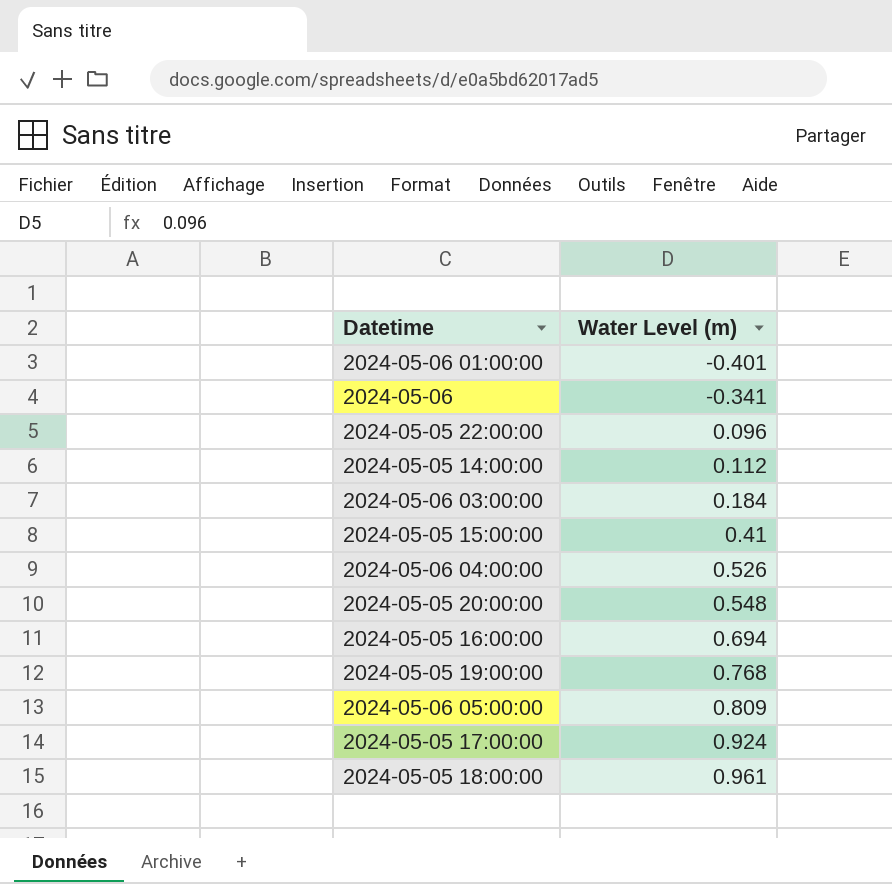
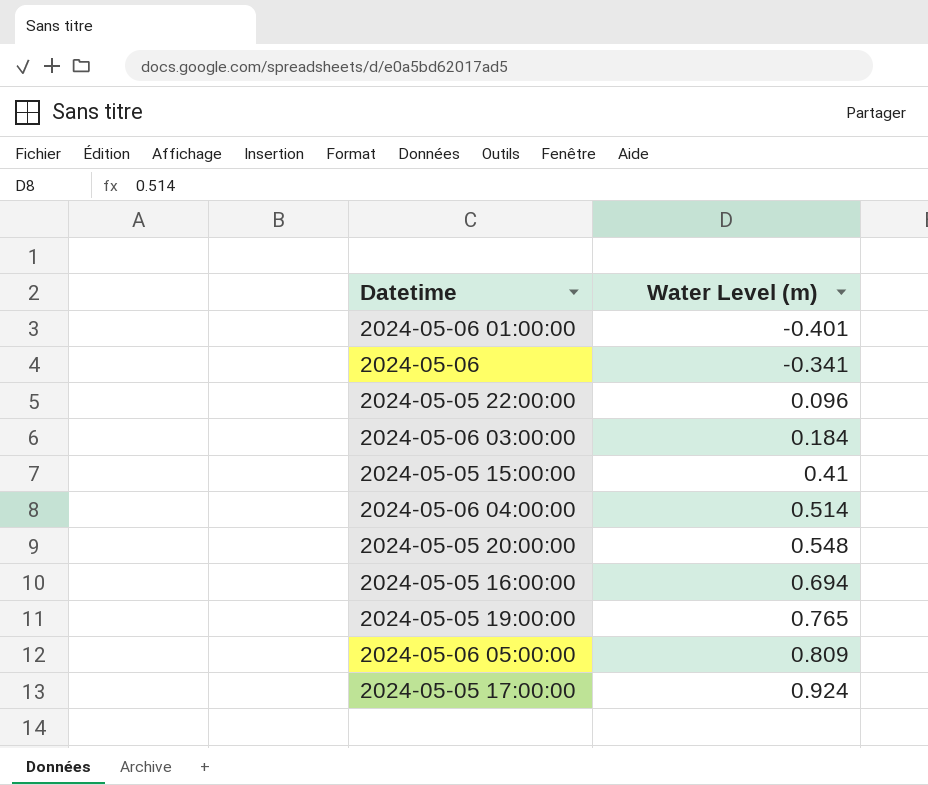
row 2024-05-05 14:00:00: 0.112 -> none
row 2024-05-05 18:00:00: 0.961 -> none
2024-05-06 04:00:00 | Water Level (m): 0.526 -> 0.514
2024-05-05 19:00:00 | Water Level (m): 0.768 -> 0.765

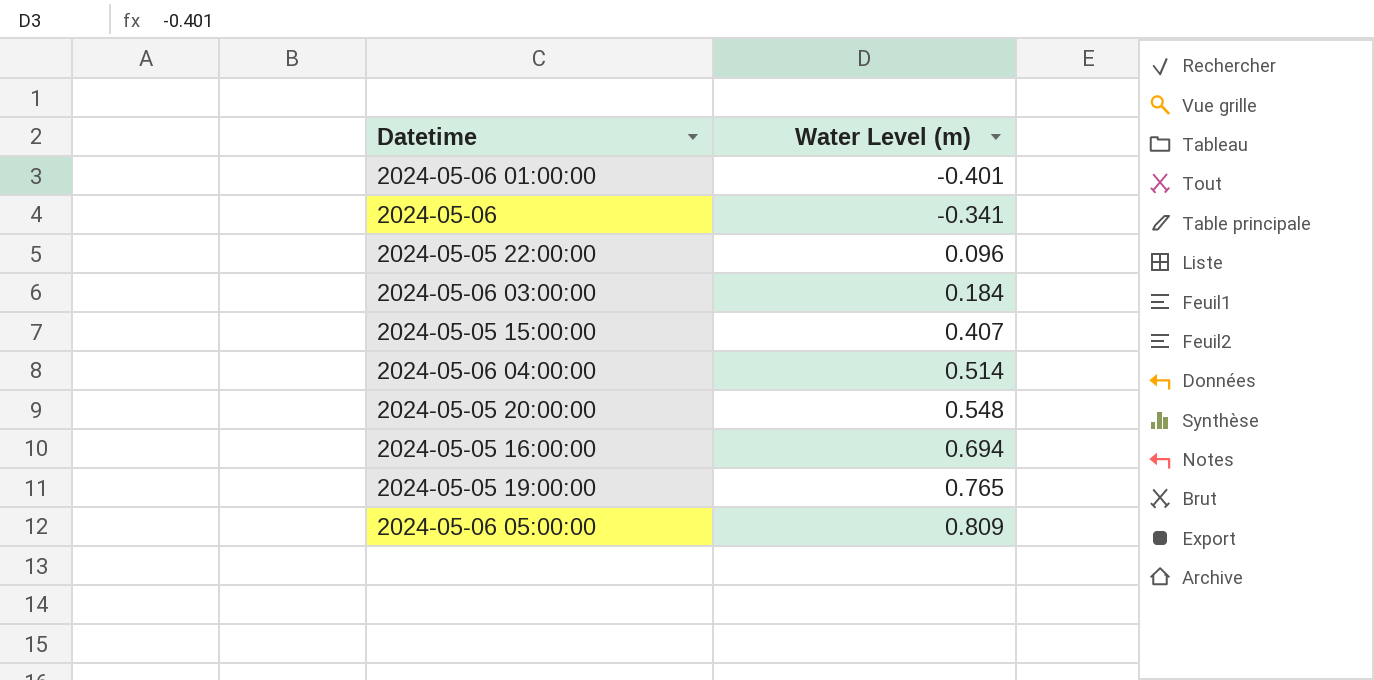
row 2024-05-05 17:00:00: 0.924 -> none
2024-05-05 15:00:00 | Water Level (m): 0.41 -> 0.407

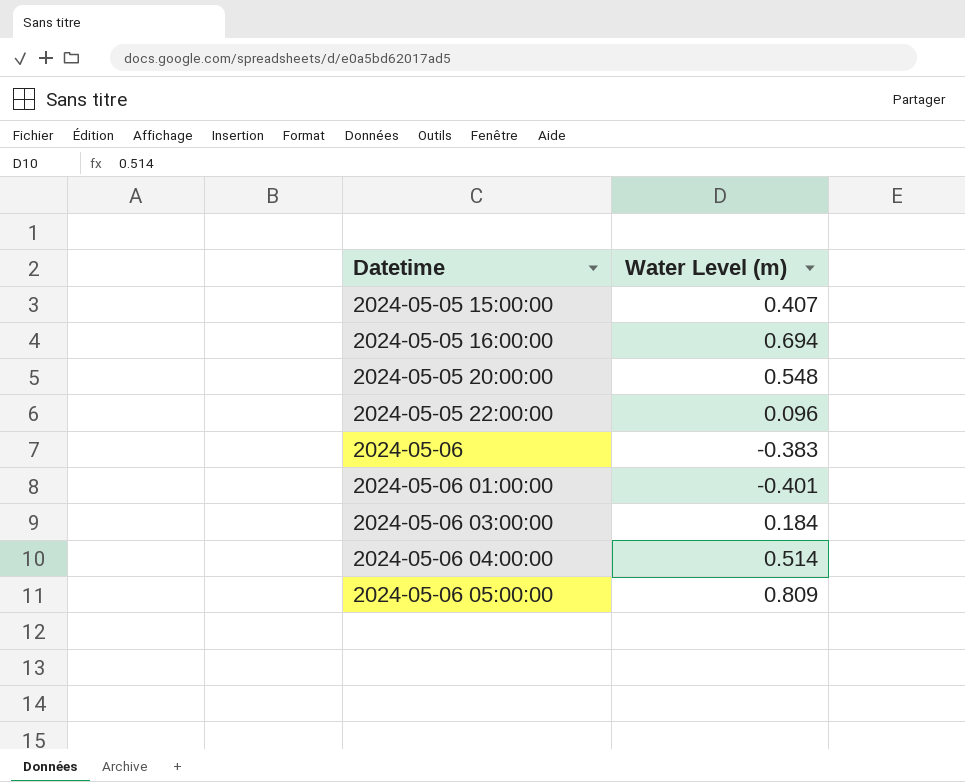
row order: Water Level (m) ascending -> Datetime ascending
row 2024-05-05 19:00:00: 0.765 -> none
2024-05-06 | Water Level (m): -0.341 -> -0.383

